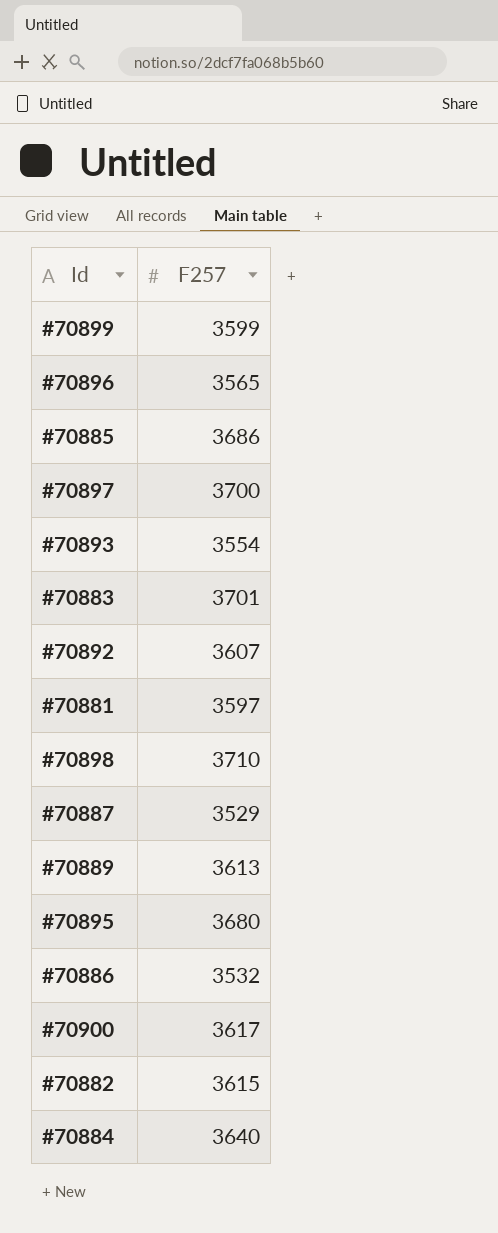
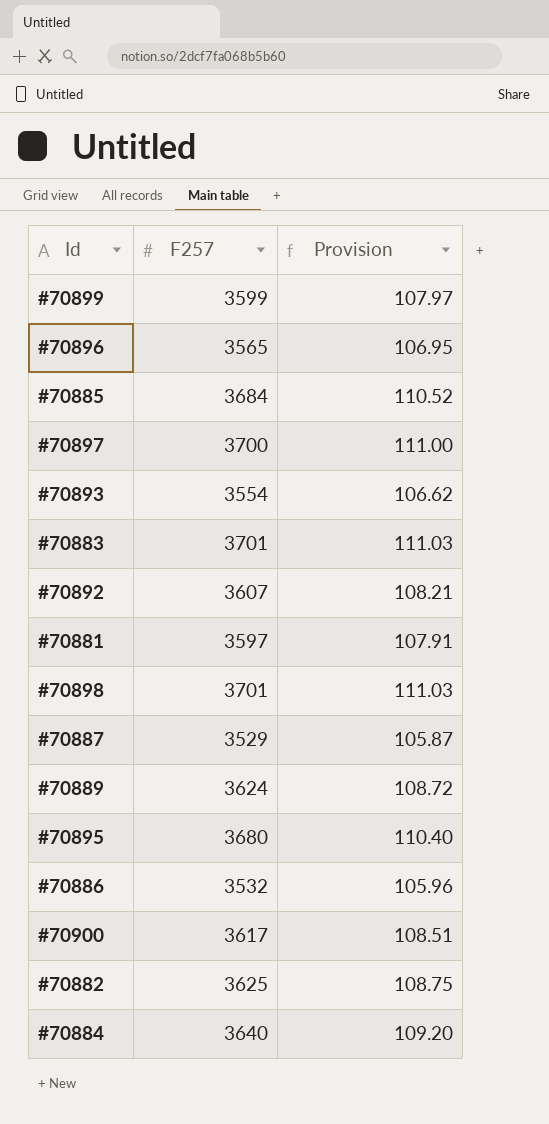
column Provision | formula: none -> [F257] * 0.03
#70885 | F257: 3686 -> 3684
#70898 | F257: 3710 -> 3701
#70889 | F257: 3613 -> 3624
#70882 | F257: 3615 -> 3625

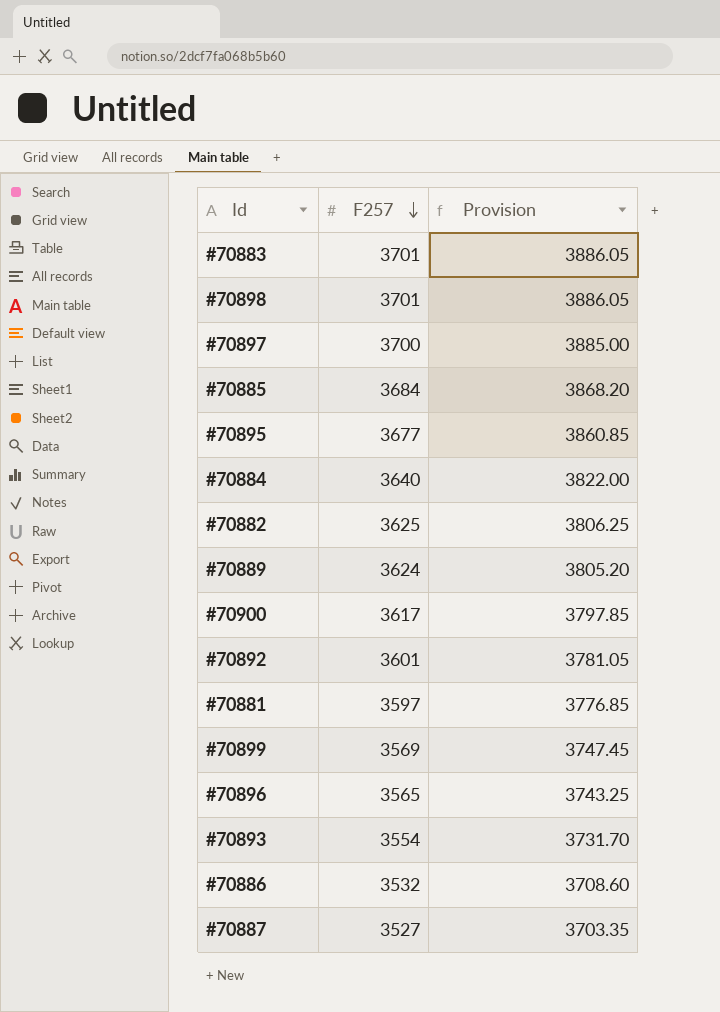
row order: none -> F257 descending
column Provision | formula: [F257] * 0.03 -> [F257] * 1.05
#70895 | F257: 3680 -> 3677
#70892 | F257: 3607 -> 3601
#70899 | F257: 3599 -> 3569
#70887 | F257: 3529 -> 3527

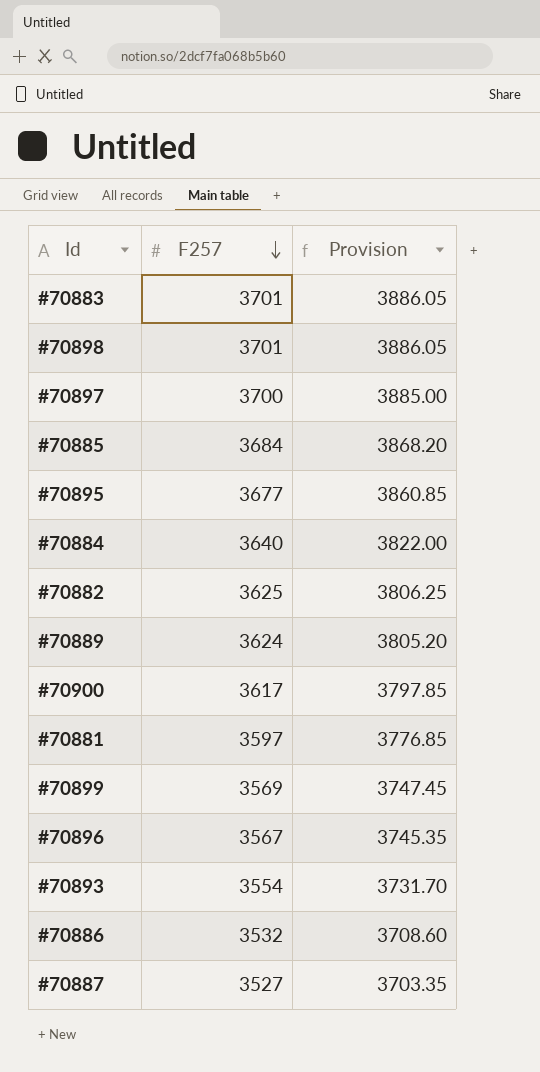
row #70892: 3601 | 3781.05 -> none
#70896 | F257: 3565 -> 3567
#70896 | Provision: 3743.25 -> 3745.35

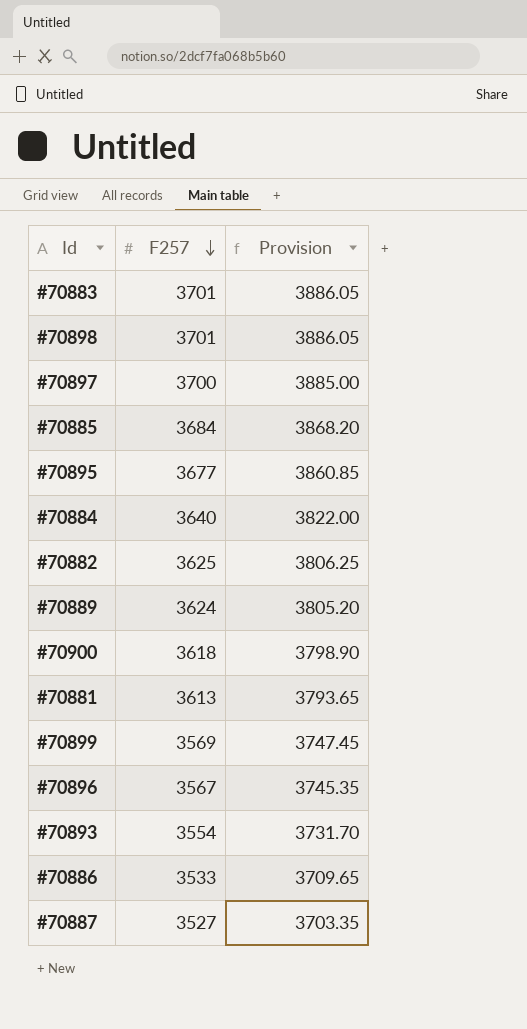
#70900 | F257: 3617 -> 3618
#70900 | Provision: 3797.85 -> 3798.90
#70881 | F257: 3597 -> 3613
#70881 | Provision: 3776.85 -> 3793.65
#70886 | F257: 3532 -> 3533
#70886 | Provision: 3708.60 -> 3709.65

